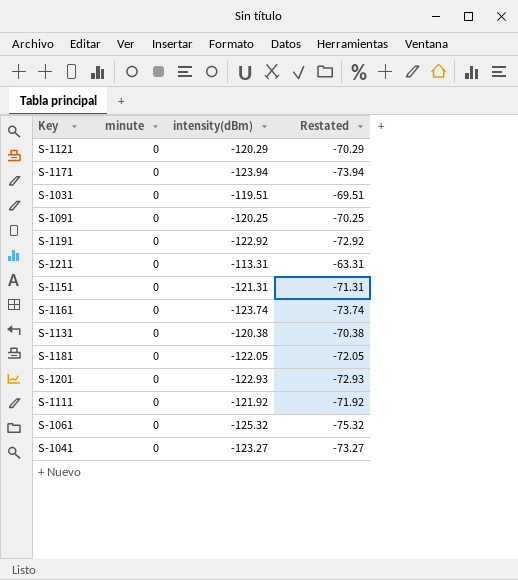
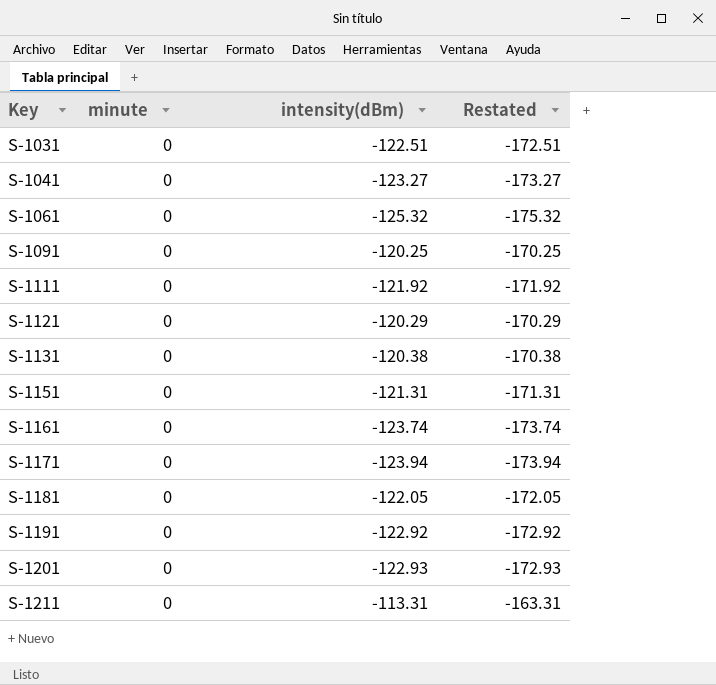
row order: none -> Key ascending
column Restated | formula: [intensity(dBm)] + 50 -> [intensity(dBm)] - 50
S-1031 | intensity(dBm): -119.51 -> -122.51

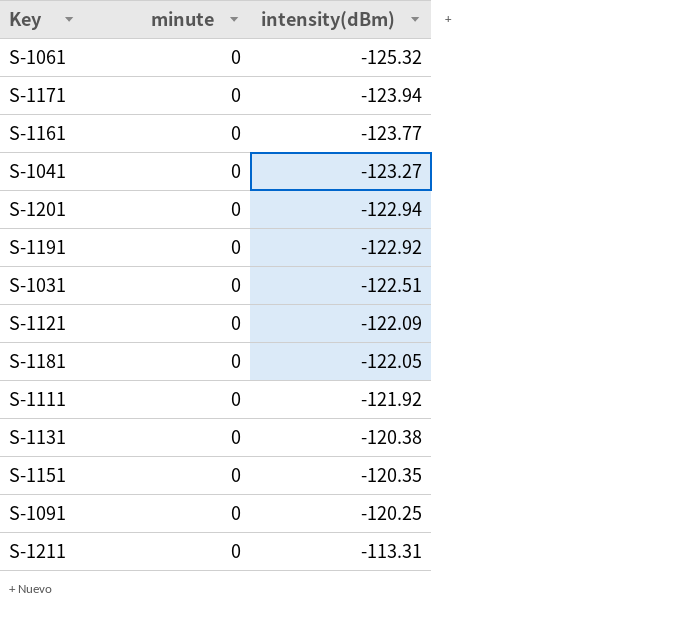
row order: Key ascending -> intensity(dBm) ascending
column Restated | formula: [intensity(dBm)] - 50 -> none
S-1161 | intensity(dBm): -123.74 -> -123.77
S-1201 | intensity(dBm): -122.93 -> -122.94
S-1121 | intensity(dBm): -120.29 -> -122.09
S-1151 | intensity(dBm): -121.31 -> -120.35

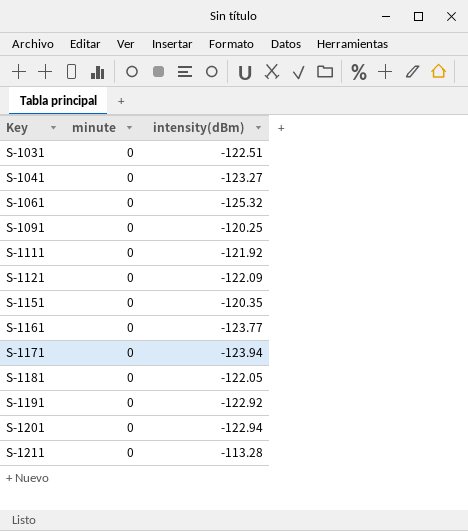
row order: intensity(dBm) ascending -> Key ascending
row S-1131: 0 | -120.38 -> none
S-1211 | intensity(dBm): -113.31 -> -113.28

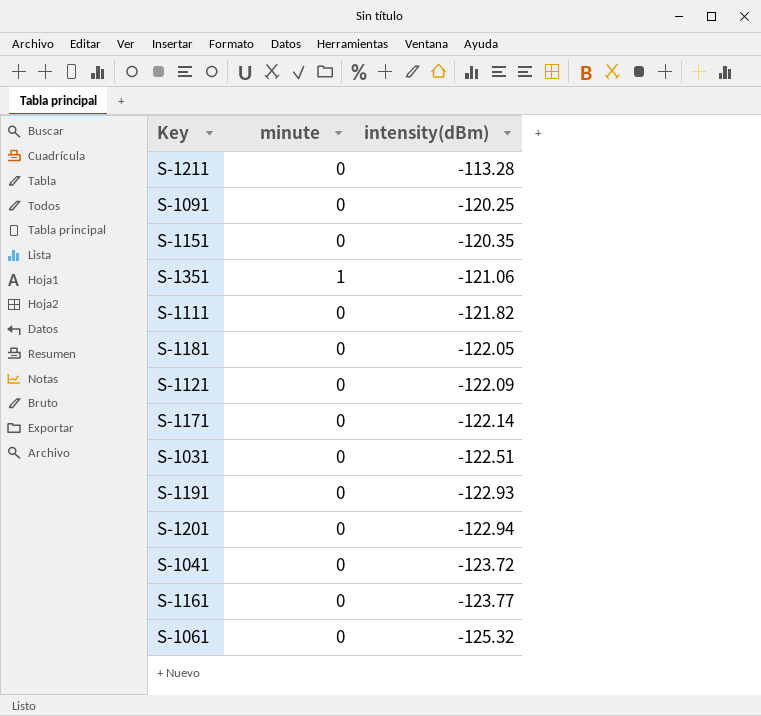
row order: Key ascending -> intensity(dBm) descending
row S-1351: none -> 1 | -121.06
S-1111 | intensity(dBm): -121.92 -> -121.82
S-1171 | intensity(dBm): -123.94 -> -122.14
S-1191 | intensity(dBm): -122.92 -> -122.93
S-1041 | intensity(dBm): -123.27 -> -123.72

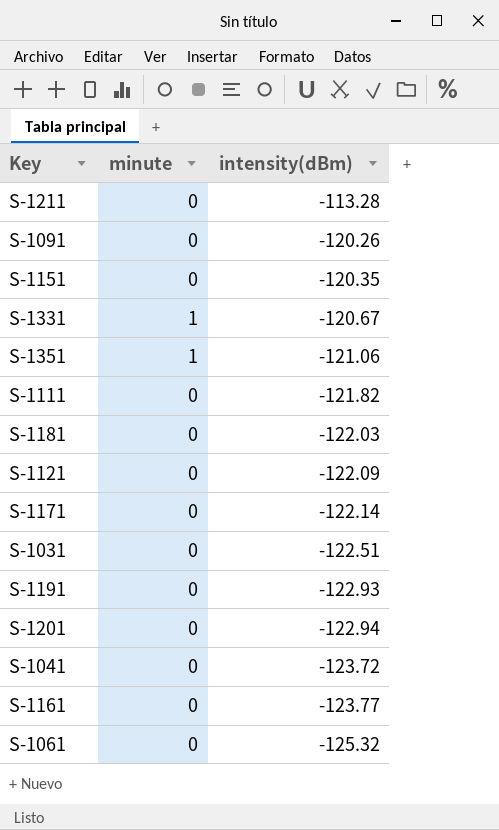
S-1091 | intensity(dBm): -120.25 -> -120.26
row S-1331: none -> 1 | -120.67
S-1181 | intensity(dBm): -122.05 -> -122.03

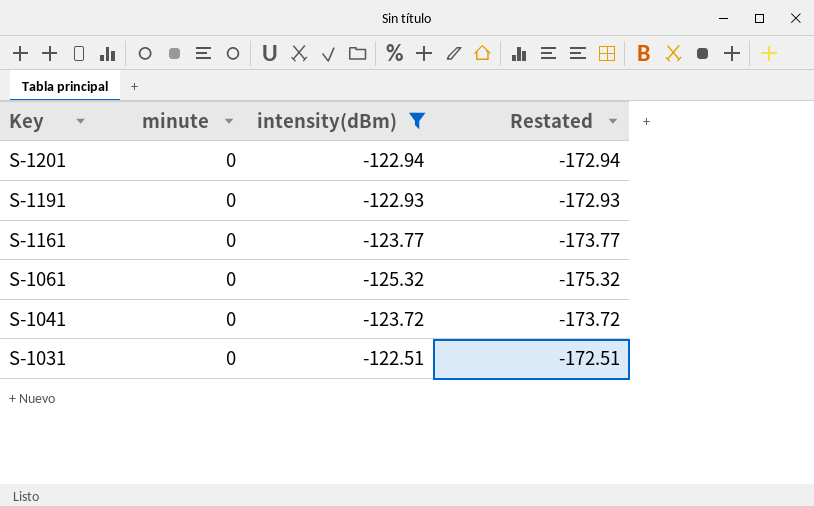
filter: none -> intensity(dBm) <= -122.51
row order: intensity(dBm) descending -> Key descending
column Restated | formula: none -> [intensity(dBm)] - 50

